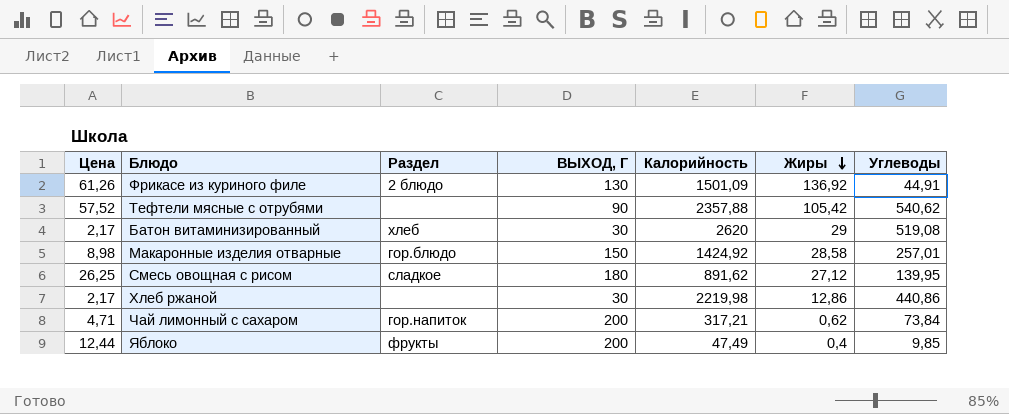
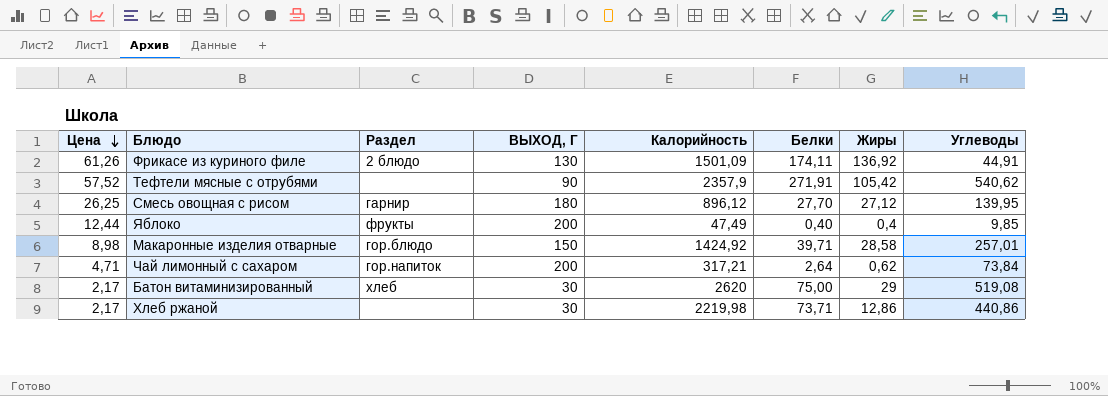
row order: Жиры descending -> Цена descending
column Белки | position: none -> 6
Тефтели мясные с отрубями | Калорийность: 2357,88 -> 2357,9
Смесь овощная с рисом | Раздел: сладкое -> гарнир
Смесь овощная с рисом | Калорийность: 891,62 -> 896,12

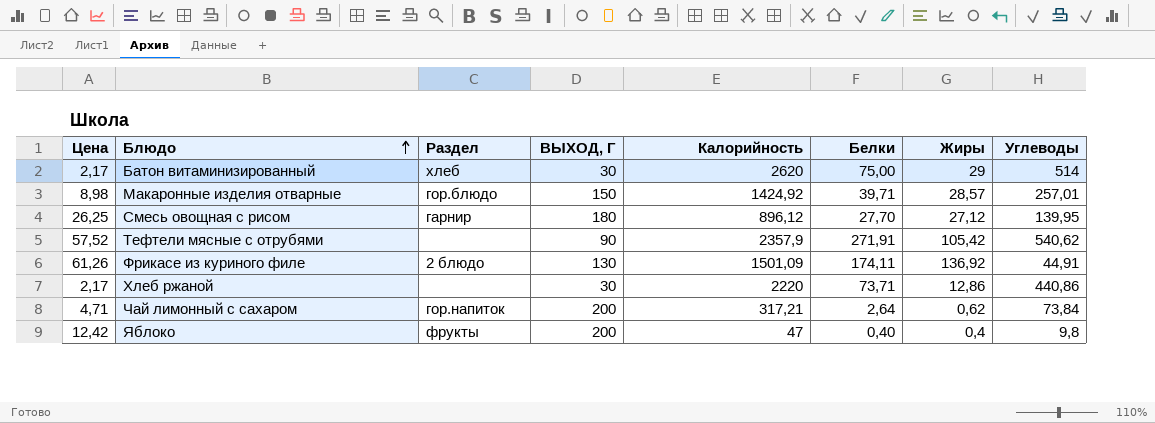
row order: Цена descending -> Блюдо ascending
Батон витаминизированный | Углеводы: 519,08 -> 514
Макаронные изделия отварные | Жиры: 28,58 -> 28,57
Хлеб ржаной | Калорийность: 2219,98 -> 2220
Яблоко | Цена: 12,44 -> 12,42
Яблоко | Калорийность: 47,49 -> 47
Яблоко | Углеводы: 9,85 -> 9,8

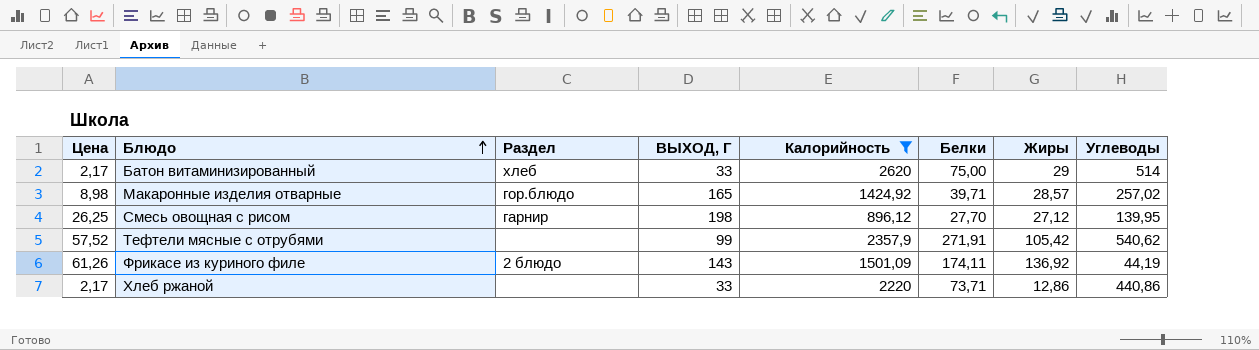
filter: none -> Калорийность >= 896,12
Батон витаминизированный | ВЫХОД, Г: 30 -> 33
Макаронные изделия отварные | ВЫХОД, Г: 150 -> 165
Макаронные изделия отварные | Углеводы: 257,01 -> 257,02
Смесь овощная с рисом | ВЫХОД, Г: 180 -> 198
Тефтели мясные с отрубями | ВЫХОД, Г: 90 -> 99
Фрикасе из куриного филе | ВЫХОД, Г: 130 -> 143
Фрикасе из куриного филе | Углеводы: 44,91 -> 44,19
Хлеб ржаной | ВЫХОД, Г: 30 -> 33

